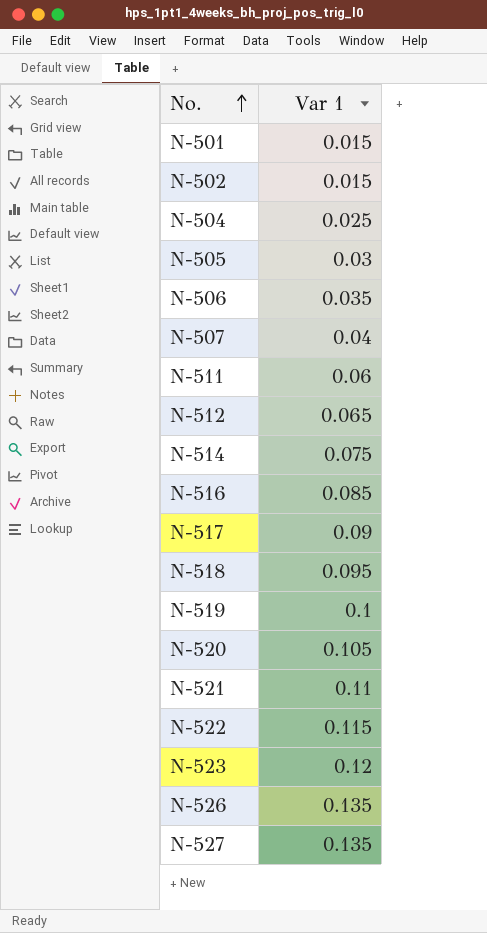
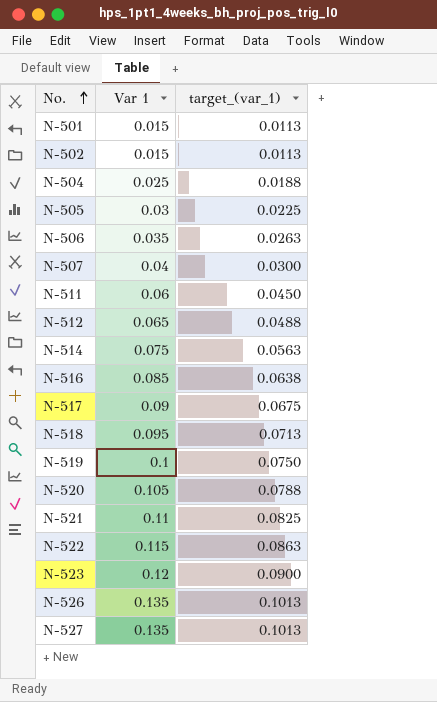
column target_(var_1) | formula: none -> [Var 1] * 0.75

